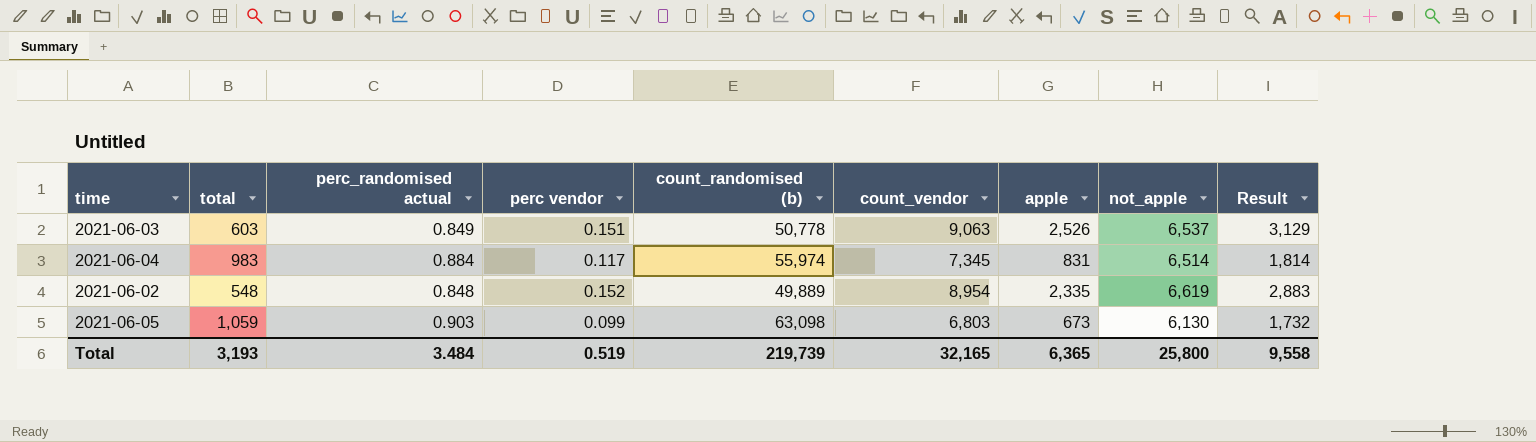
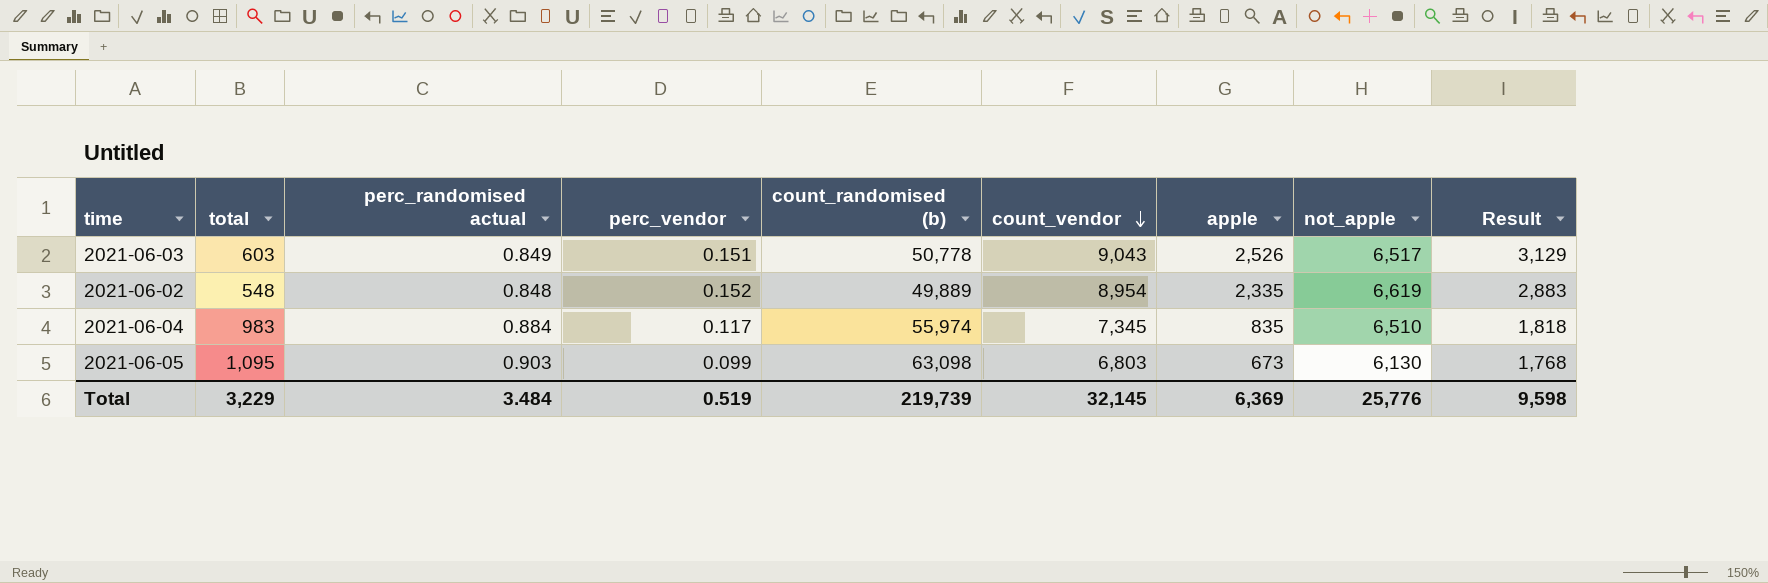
row order: none -> count_vendor descending
column name: perc vendor -> perc_vendor
2021-06-03 | count_vendor: 9,063 -> 9,043
2021-06-03 | not_apple: 6,537 -> 6,517
2021-06-04 | apple: 831 -> 835
2021-06-04 | not_apple: 6,514 -> 6,510
2021-06-04 | Result: 1,814 -> 1,818
2021-06-05 | total: 1,059 -> 1,095
2021-06-05 | Result: 1,732 -> 1,768
Total | total: 3,193 -> 3,229
Total | count_vendor: 32,165 -> 32,145
Total | apple: 6,365 -> 6,369
Total | not_apple: 25,800 -> 25,776
Total | Result: 9,558 -> 9,598

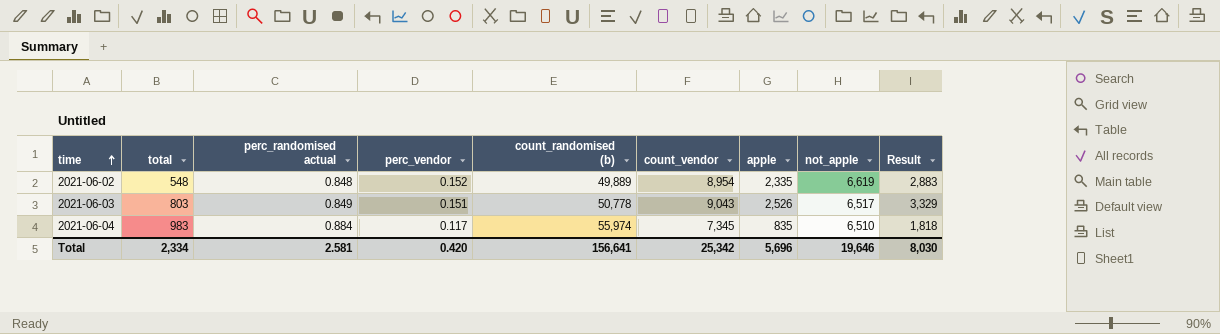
row order: count_vendor descending -> time ascending
row 2021-06-05: 1,095 | 0.903 | 0.099 | 63,098 | 6,803 | 673 | 6,130 | 1,768 -> none
2021-06-03 | total: 603 -> 803
2021-06-03 | Result: 3,129 -> 3,329
Total | total: 3,229 -> 2,334
Total | perc_randomised actual: 3.484 -> 2.581
Total | perc_vendor: 0.519 -> 0.420
Total | count_randomised (b): 219,739 -> 156,641
Total | count_vendor: 32,145 -> 25,342
Total | apple: 6,369 -> 5,696
Total | not_apple: 25,776 -> 19,646
Total | Result: 9,598 -> 8,030

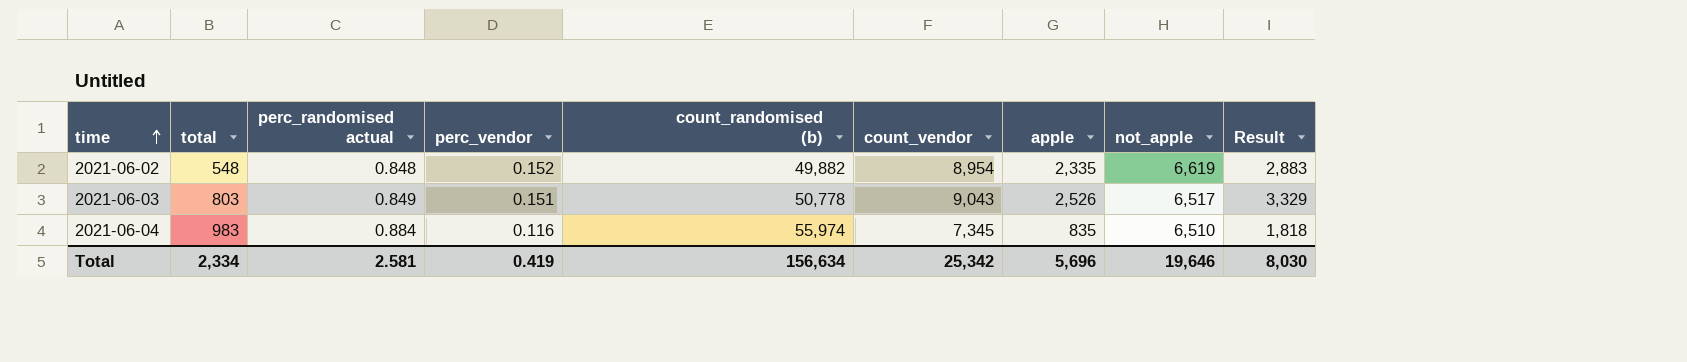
2021-06-02 | count_randomised (b): 49,889 -> 49,882
2021-06-04 | perc_vendor: 0.117 -> 0.116
Total | perc_vendor: 0.420 -> 0.419
Total | count_randomised (b): 156,641 -> 156,634

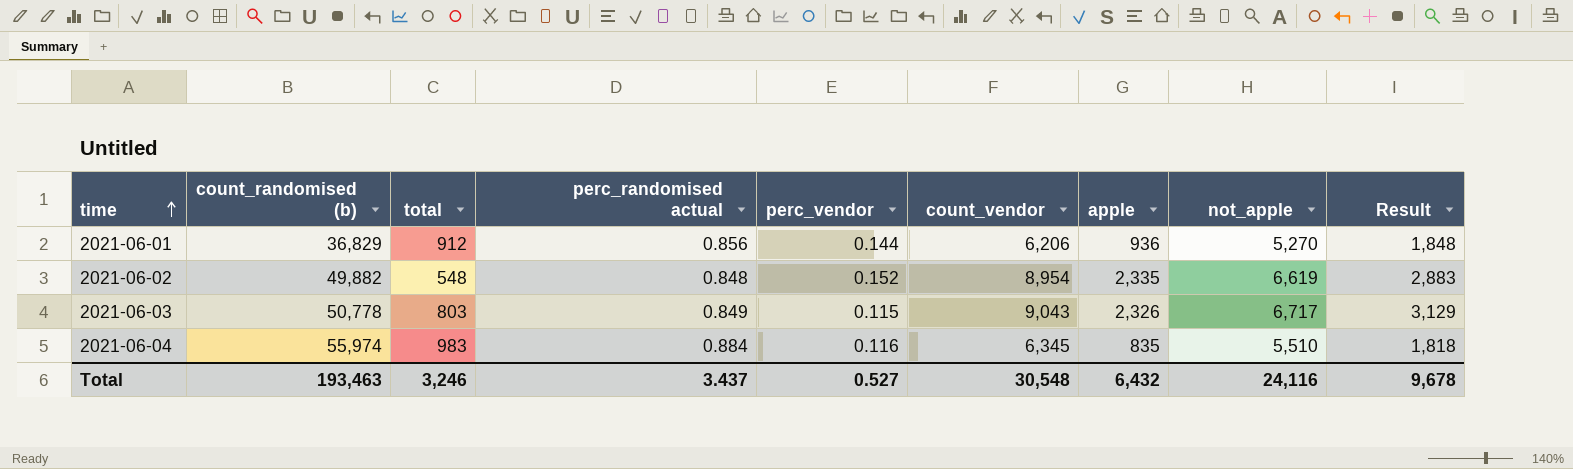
column count_randomised (b) | position: 5 -> 2
row 2021-06-01: none -> 36,829 | 912 | 0.856 | 0.144 | 6,206 | 936 | 5,270 | 1,848
2021-06-03 | perc_vendor: 0.151 -> 0.115
2021-06-03 | apple: 2,526 -> 2,326
2021-06-03 | not_apple: 6,517 -> 6,717
2021-06-03 | Result: 3,329 -> 3,129
2021-06-04 | count_vendor: 7,345 -> 6,345
2021-06-04 | not_apple: 6,510 -> 5,510
Total | count_randomised (b): 156,634 -> 193,463
Total | total: 2,334 -> 3,246
Total | perc_randomised actual: 2.581 -> 3.437
Total | perc_vendor: 0.419 -> 0.527
Total | count_vendor: 25,342 -> 30,548
Total | apple: 5,696 -> 6,432
Total | not_apple: 19,646 -> 24,116
Total | Result: 8,030 -> 9,678

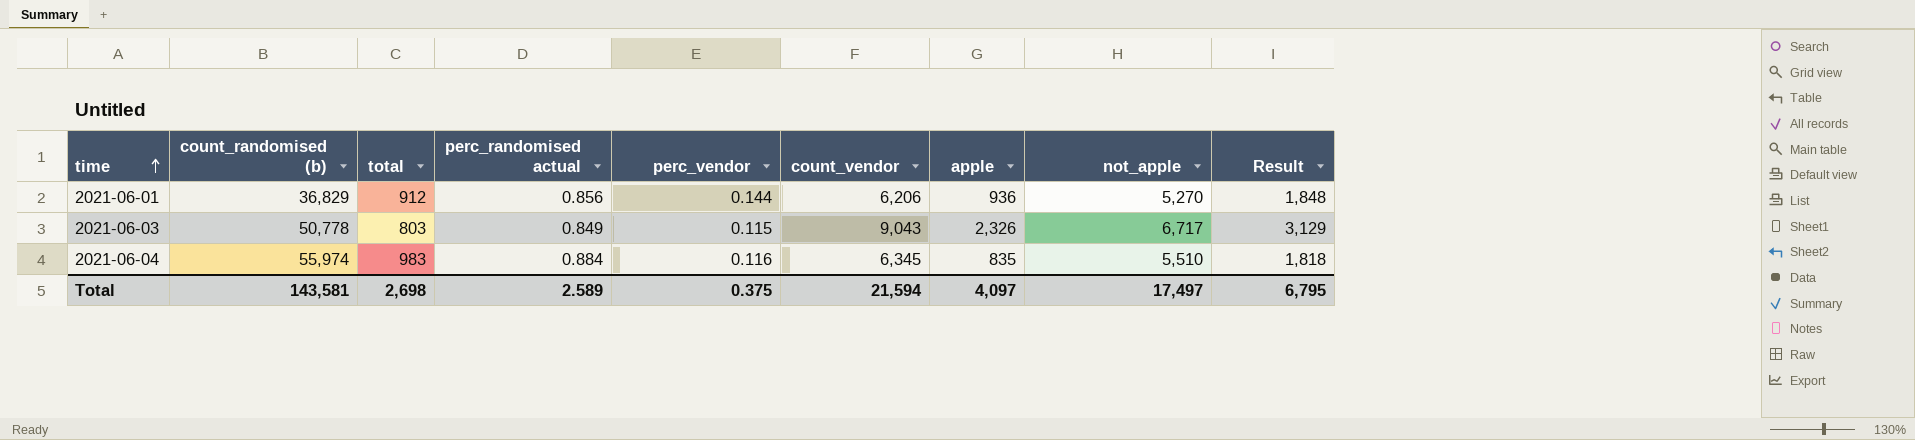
row 2021-06-02: 49,882 | 548 | 0.848 | 0.152 | 8,954 | 2,335 | 6,619 | 2,883 -> none
Total | count_randomised (b): 193,463 -> 143,581
Total | total: 3,246 -> 2,698
Total | perc_randomised actual: 3.437 -> 2.589
Total | perc_vendor: 0.527 -> 0.375
Total | count_vendor: 30,548 -> 21,594
Total | apple: 6,432 -> 4,097
Total | not_apple: 24,116 -> 17,497
Total | Result: 9,678 -> 6,795

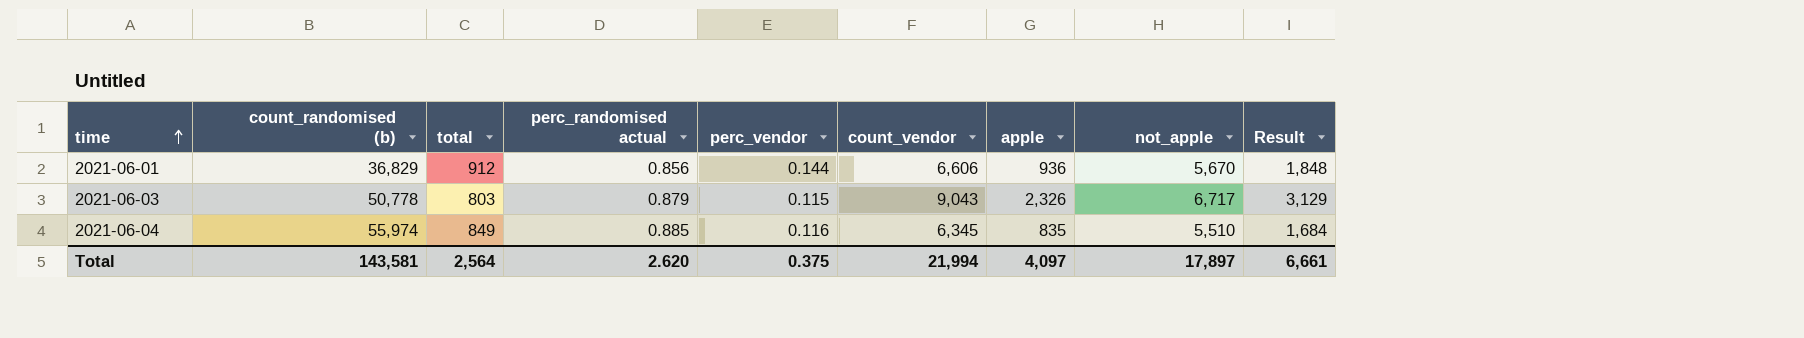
2021-06-01 | count_vendor: 6,206 -> 6,606
2021-06-01 | not_apple: 5,270 -> 5,670
2021-06-03 | perc_randomised actual: 0.849 -> 0.879
2021-06-04 | total: 983 -> 849
2021-06-04 | perc_randomised actual: 0.884 -> 0.885
2021-06-04 | Result: 1,818 -> 1,684
Total | total: 2,698 -> 2,564
Total | perc_randomised actual: 2.589 -> 2.620
Total | count_vendor: 21,594 -> 21,994
Total | not_apple: 17,497 -> 17,897
Total | Result: 6,795 -> 6,661

